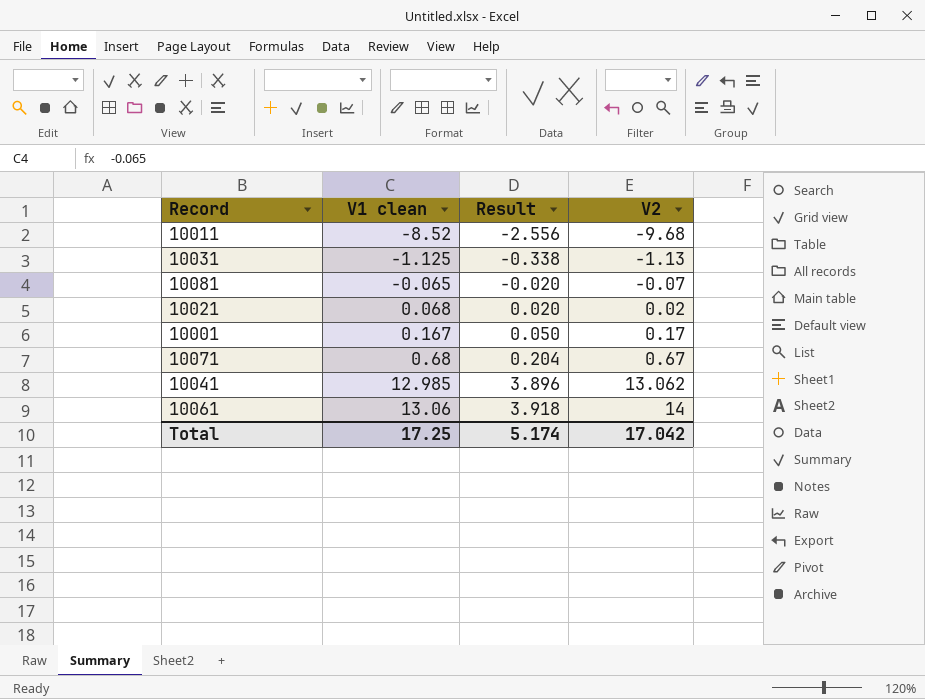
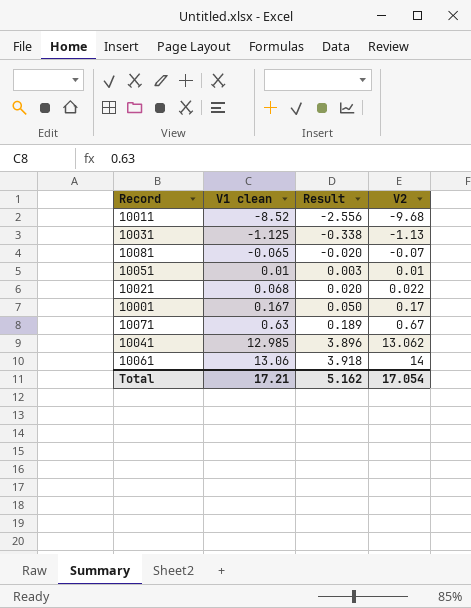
row 10051: none -> 0.01 | 0.003 | 0.01
10021 | V2: 0.02 -> 0.022
10071 | V1 clean: 0.68 -> 0.63
10071 | Result: 0.204 -> 0.189
Total | V1 clean: 17.25 -> 17.21
Total | Result: 5.174 -> 5.162
Total | V2: 17.042 -> 17.054

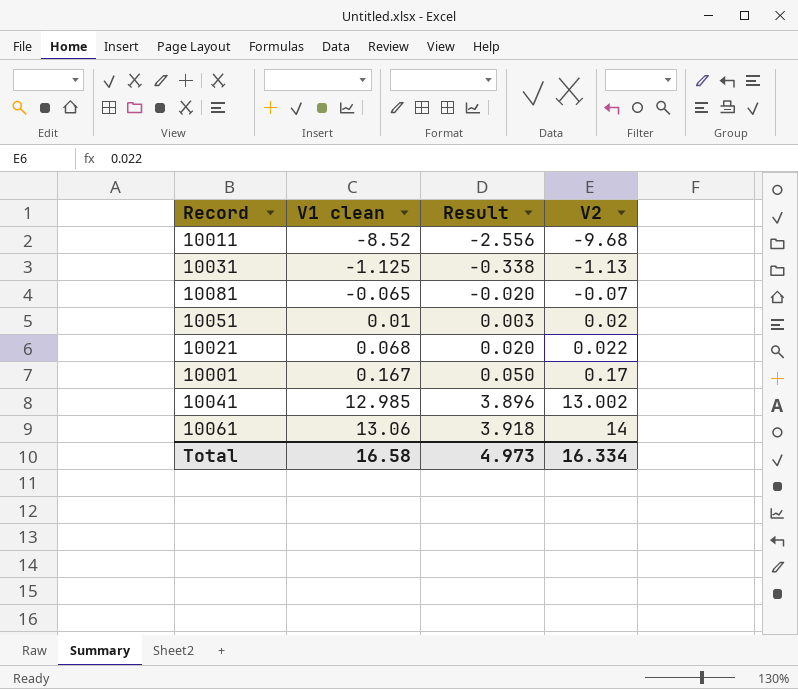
row 10071: 0.63 | 0.189 | 0.67 -> none
10051 | V2: 0.01 -> 0.02
10041 | V2: 13.062 -> 13.002
Total | V1 clean: 17.21 -> 16.58
Total | Result: 5.162 -> 4.973
Total | V2: 17.054 -> 16.334

